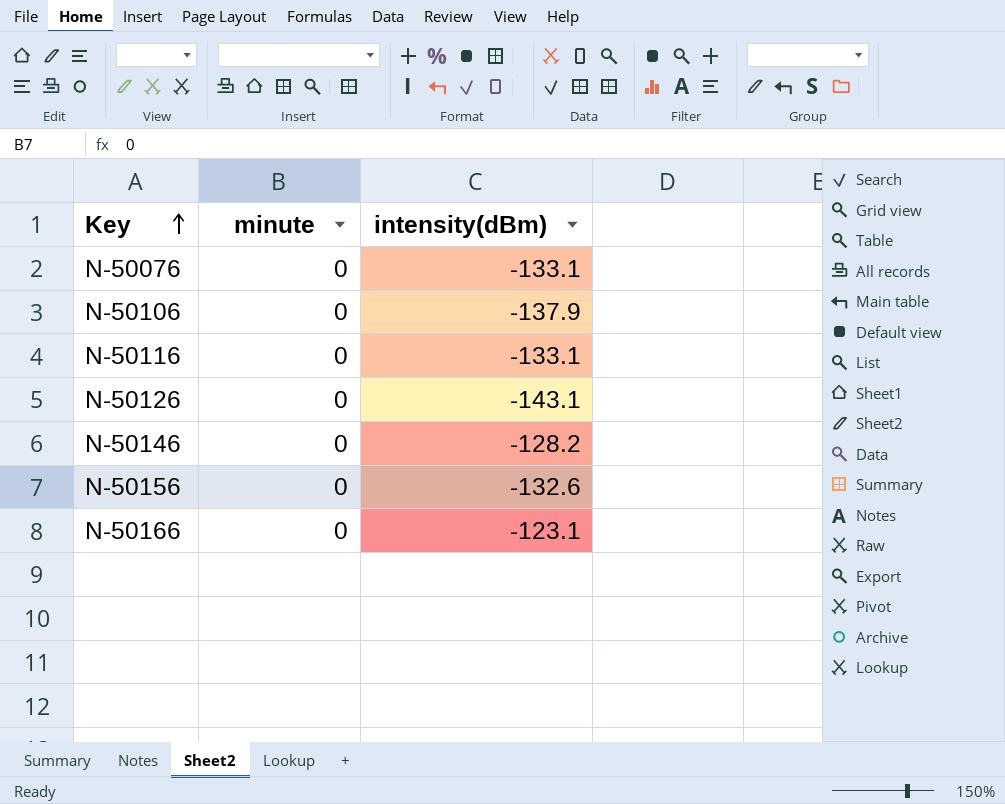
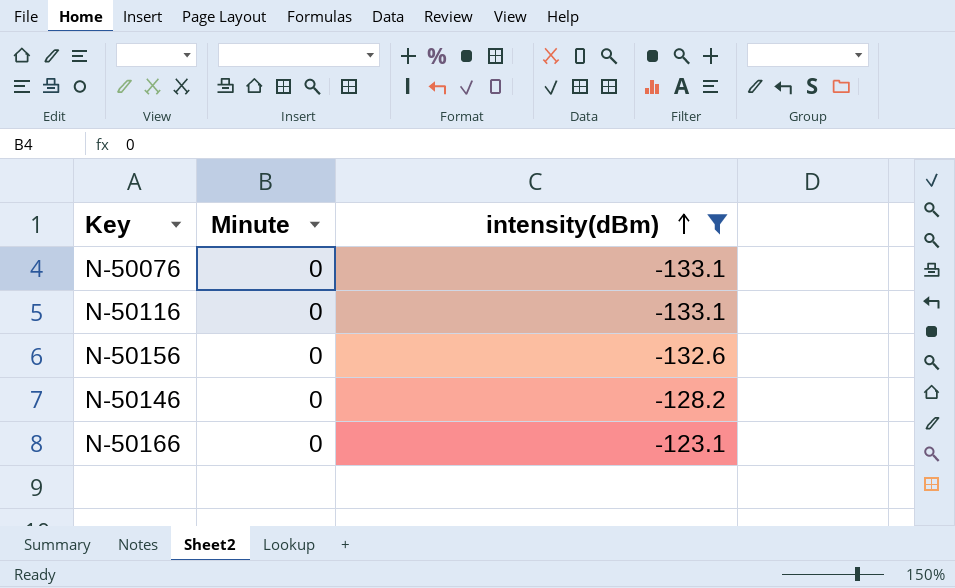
filter: none -> intensity(dBm) >= -133.1
row order: Key ascending -> intensity(dBm) ascending
column name: minute -> Minute

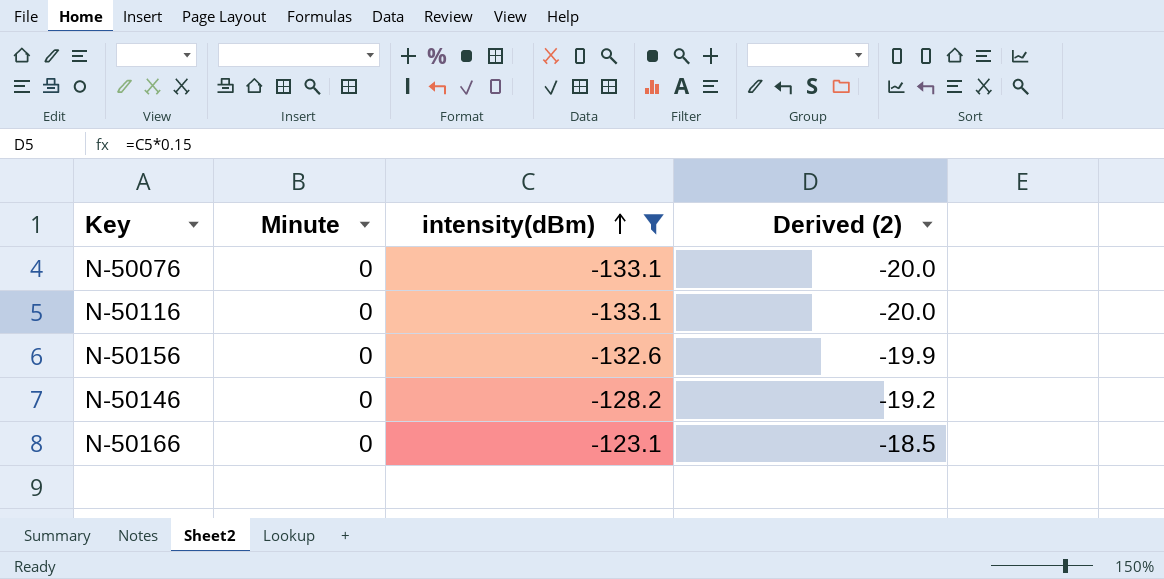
column Derived (2) | formula: none -> [intensity(dBm)] * 0.15

